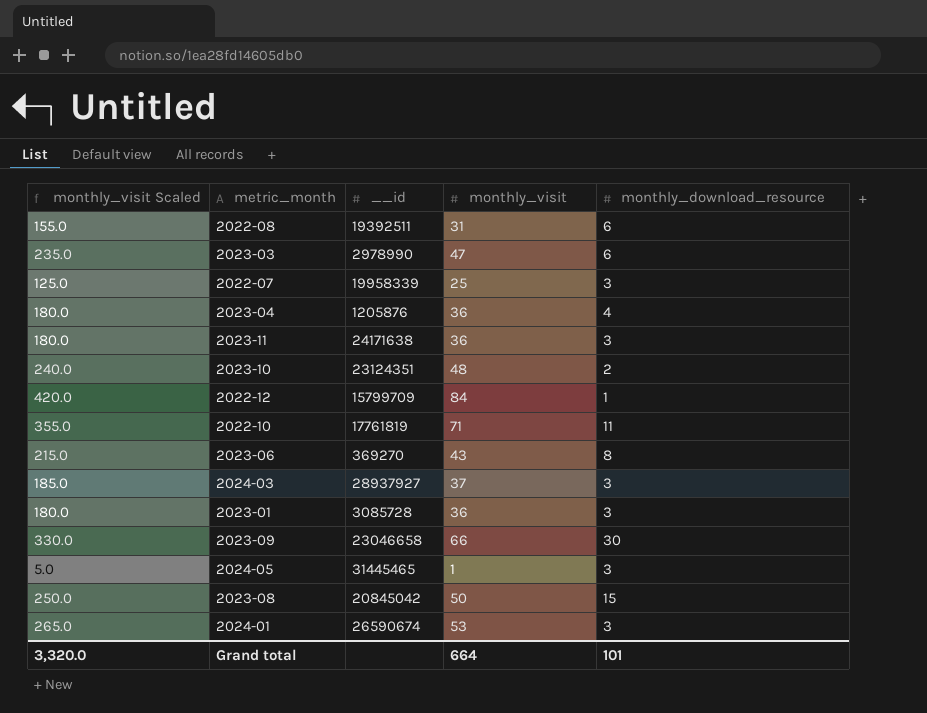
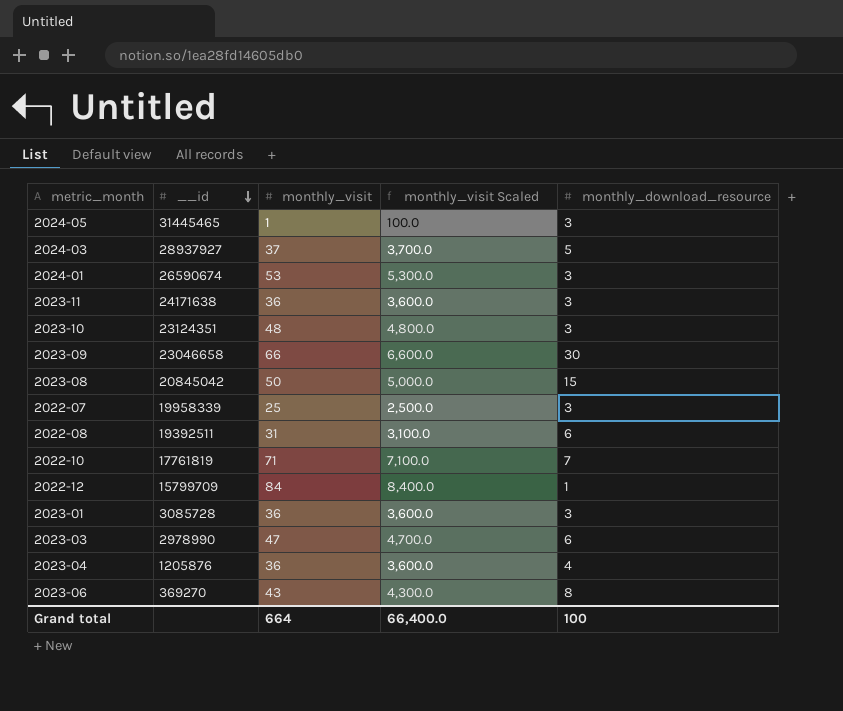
row order: none -> __id descending
column monthly_visit Scaled | formula: [monthly_visit] * 5 -> [monthly_visit] * 100
column monthly_visit Scaled | position: 1 -> 4
2024-03 | monthly_download_resource: 3 -> 5
2023-10 | monthly_download_resource: 2 -> 3
2022-10 | monthly_download_resource: 11 -> 7
Grand total | monthly_visit Scaled: 3,320.0 -> 66,400.0
Grand total | monthly_download_resource: 101 -> 100

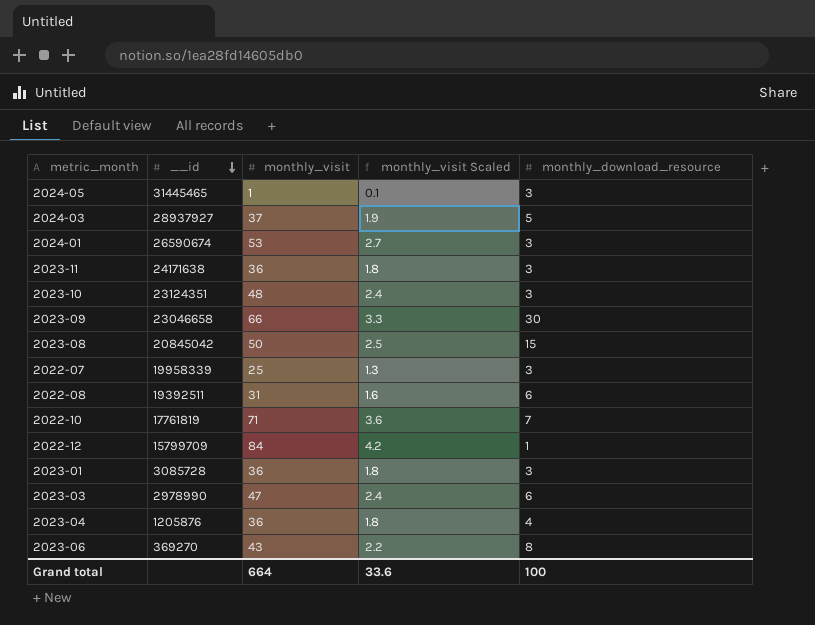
column monthly_visit Scaled | formula: [monthly_visit] * 100 -> [monthly_visit] * 0.05
Grand total | monthly_visit Scaled: 66,400.0 -> 33.6

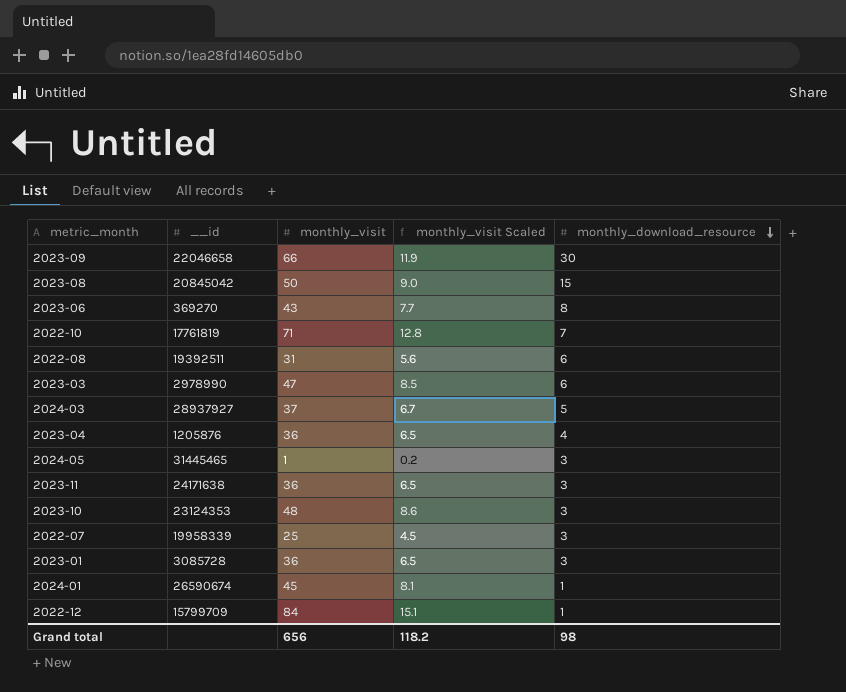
row order: __id descending -> monthly_download_resource descending
column monthly_visit Scaled | formula: [monthly_visit] * 0.05 -> [monthly_visit] * 0.18
2023-09 | __id: 23046658 -> 22046658
2023-10 | __id: 23124351 -> 23124353
2024-01 | monthly_visit: 53 -> 45
2024-01 | monthly_download_resource: 3 -> 1
Grand total | monthly_visit: 664 -> 656
Grand total | monthly_visit Scaled: 33.6 -> 118.2
Grand total | monthly_download_resource: 100 -> 98

